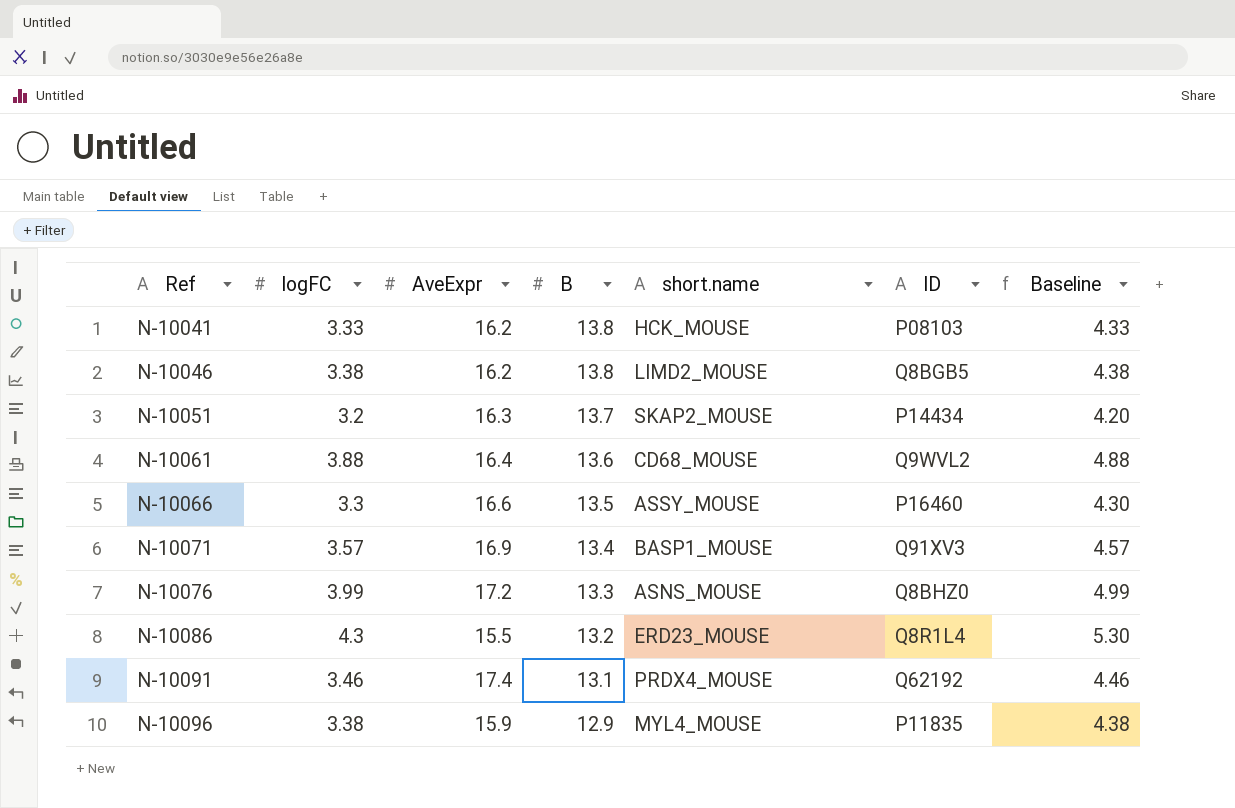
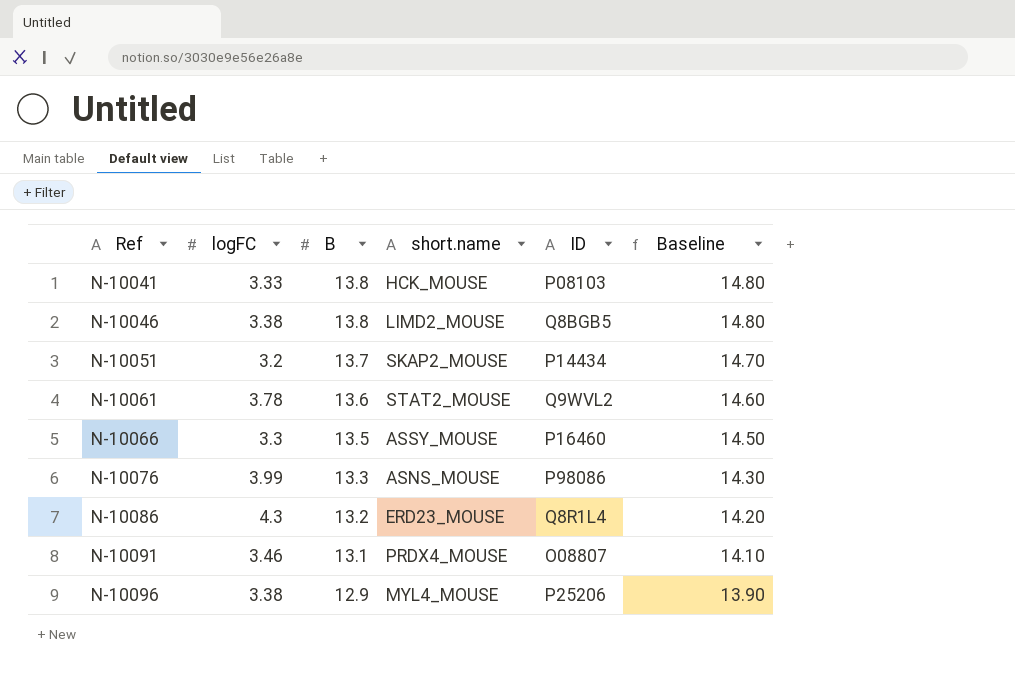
column AveExpr | position: 3 -> none
column Baseline | formula: [logFC] + 1 -> [B] + 1
row N-10071: 3.57 | 16.9 | 13.4 | BASP1_MOUSE | Q91XV3 | 4.57 -> none
N-10061 | logFC: 3.88 -> 3.78
N-10061 | short.name: CD68_MOUSE -> STAT2_MOUSE
N-10076 | ID: Q8BHZ0 -> P98086
N-10091 | ID: Q62192 -> O08807
N-10096 | ID: P11835 -> P25206

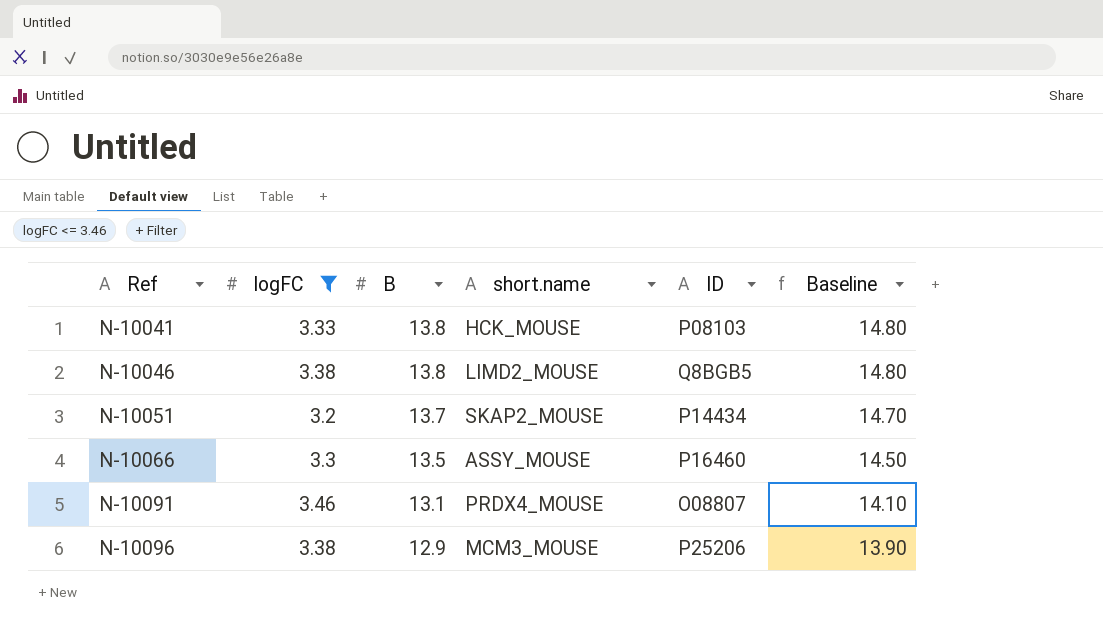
filter: none -> logFC <= 3.46
N-10096 | short.name: MYL4_MOUSE -> MCM3_MOUSE

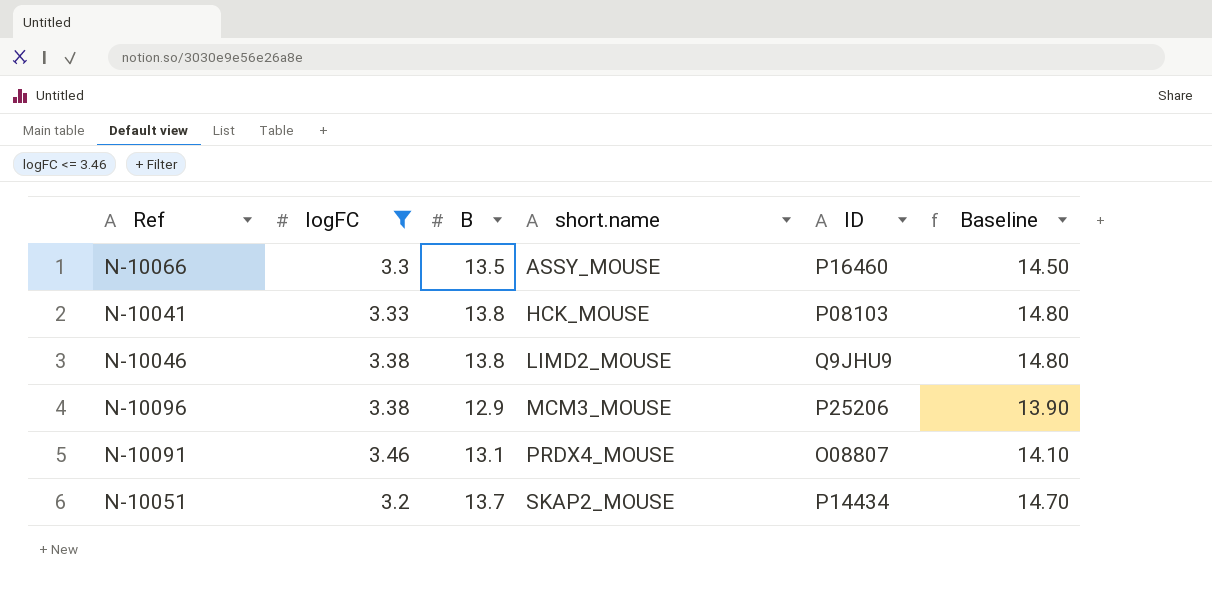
row order: Ref ascending -> short.name ascending
N-10046 | ID: Q8BGB5 -> Q9JHU9

